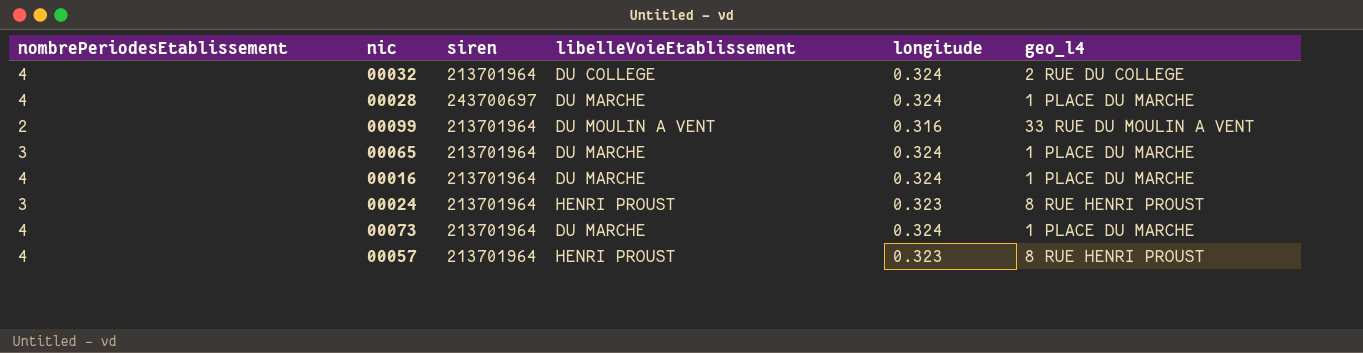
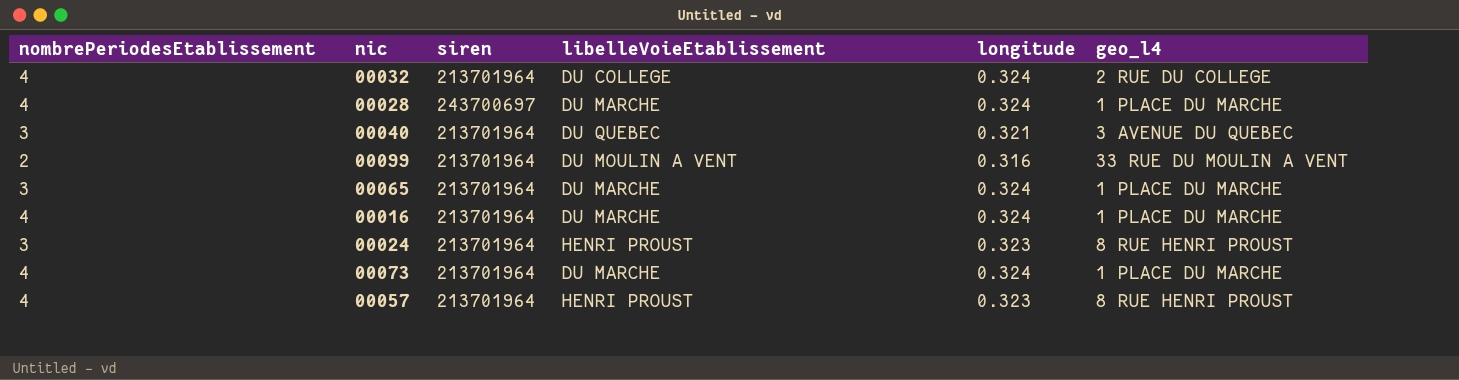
row 00040: none -> 3 | 213701964 | DU QUEBEC | 0.321 | 3 AVENUE DU QUEBEC

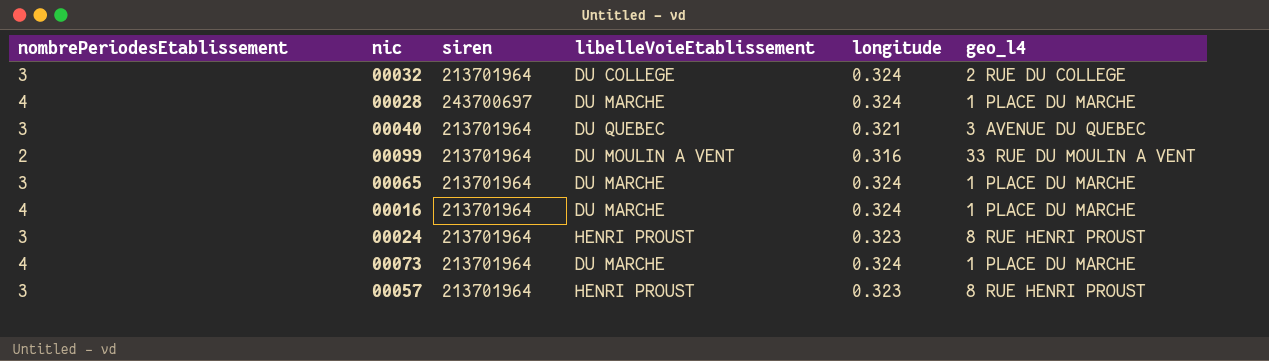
00032 | nombrePeriodesEtablissement: 4 -> 3
00057 | nombrePeriodesEtablissement: 4 -> 3

